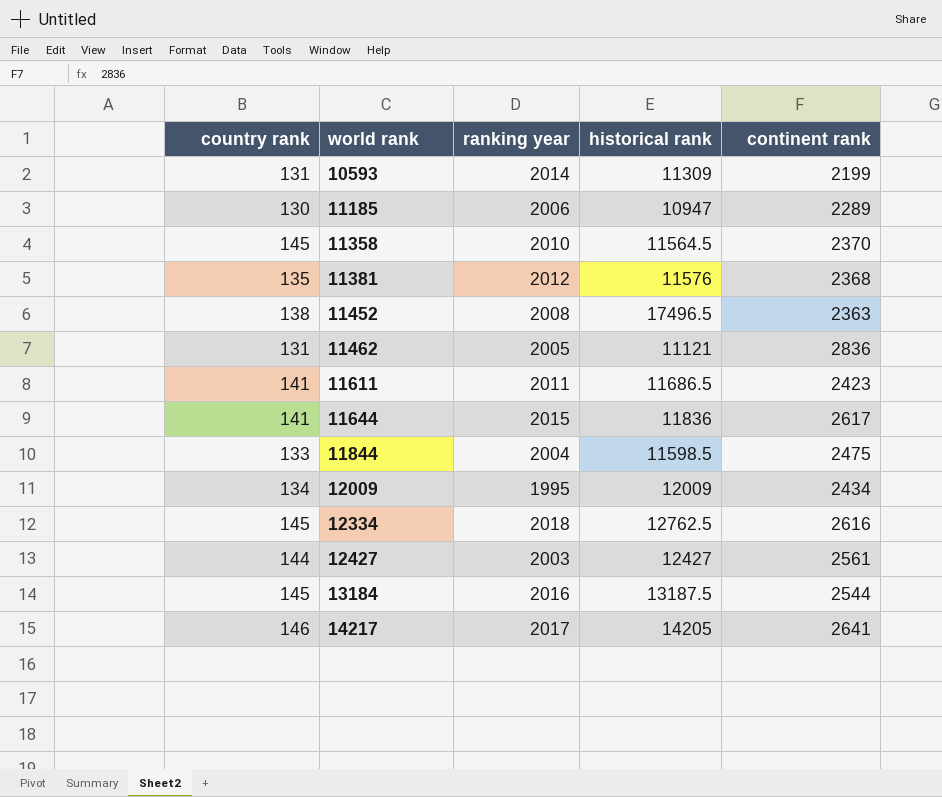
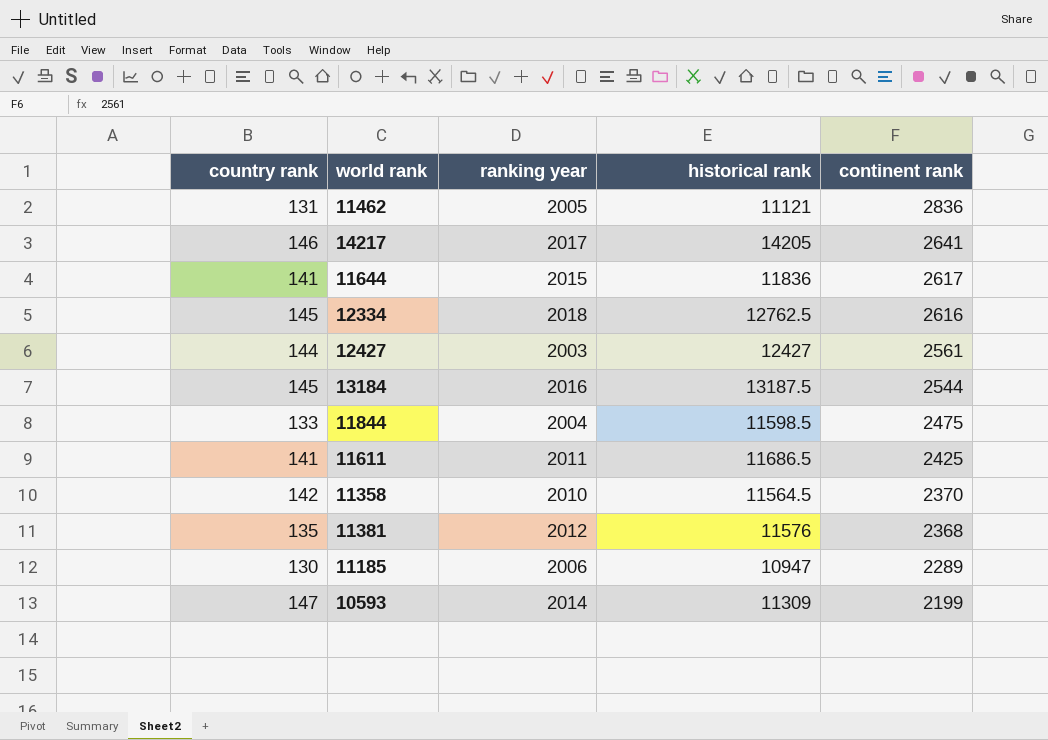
row order: world rank ascending -> continent rank descending
row 11452: 138 | 2008 | 17496.5 | 2363 -> none
row 12009: 134 | 1995 | 12009 | 2434 -> none
11611 | continent rank: 2423 -> 2425
11358 | country rank: 145 -> 142
10593 | country rank: 131 -> 147

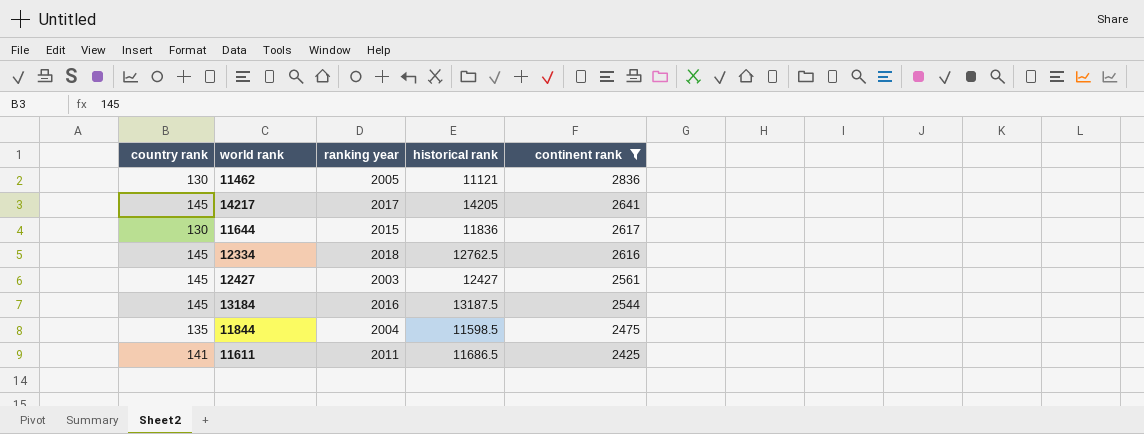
filter: none -> continent rank >= 2425
11462 | country rank: 131 -> 130
14217 | country rank: 146 -> 145
11644 | country rank: 141 -> 130
12427 | country rank: 144 -> 145
11844 | country rank: 133 -> 135

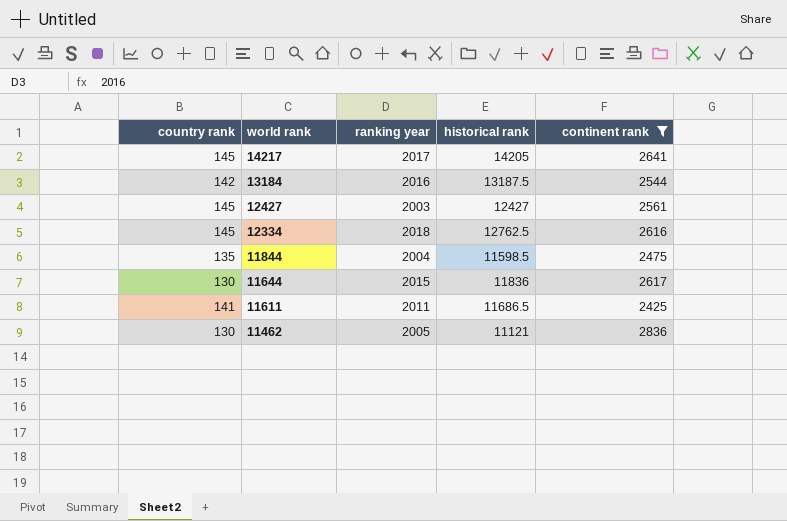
row order: continent rank descending -> world rank descending
13184 | country rank: 145 -> 142

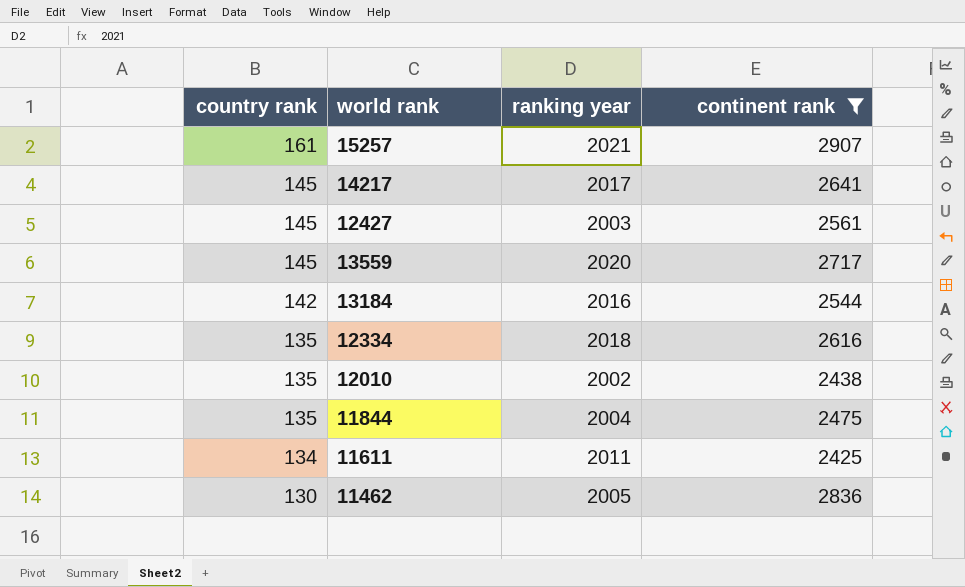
row order: world rank descending -> country rank descending
column historical rank | position: 4 -> none
row 11644: 130 | 2015 | 11836 | 2617 -> none
row 15257: none -> 161 | 2021 | 2907
row 13559: none -> 145 | 2020 | 2717
12334 | country rank: 145 -> 135
row 12010: none -> 135 | 2002 | 2438
11611 | country rank: 141 -> 134

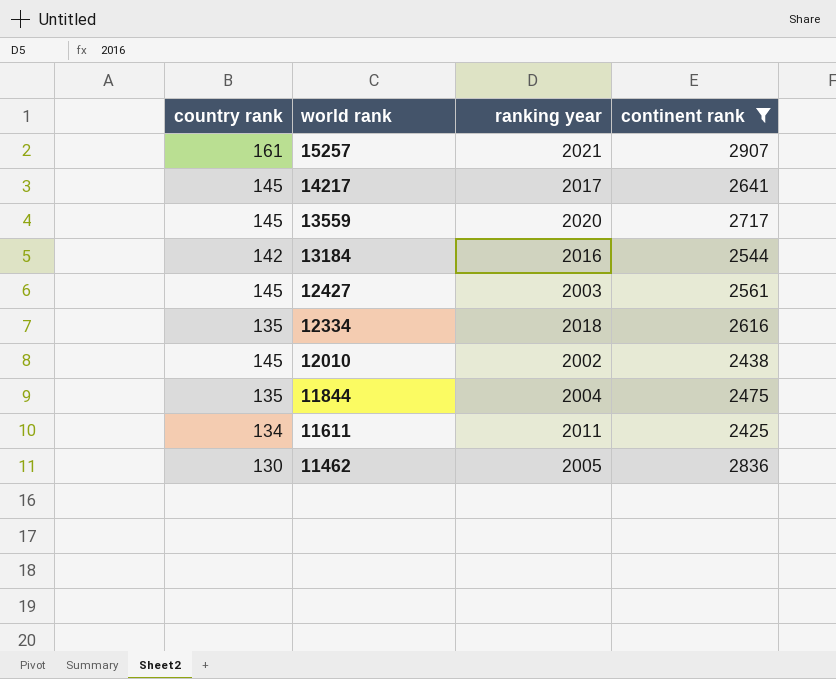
row order: country rank descending -> world rank descending
12010 | country rank: 135 -> 145

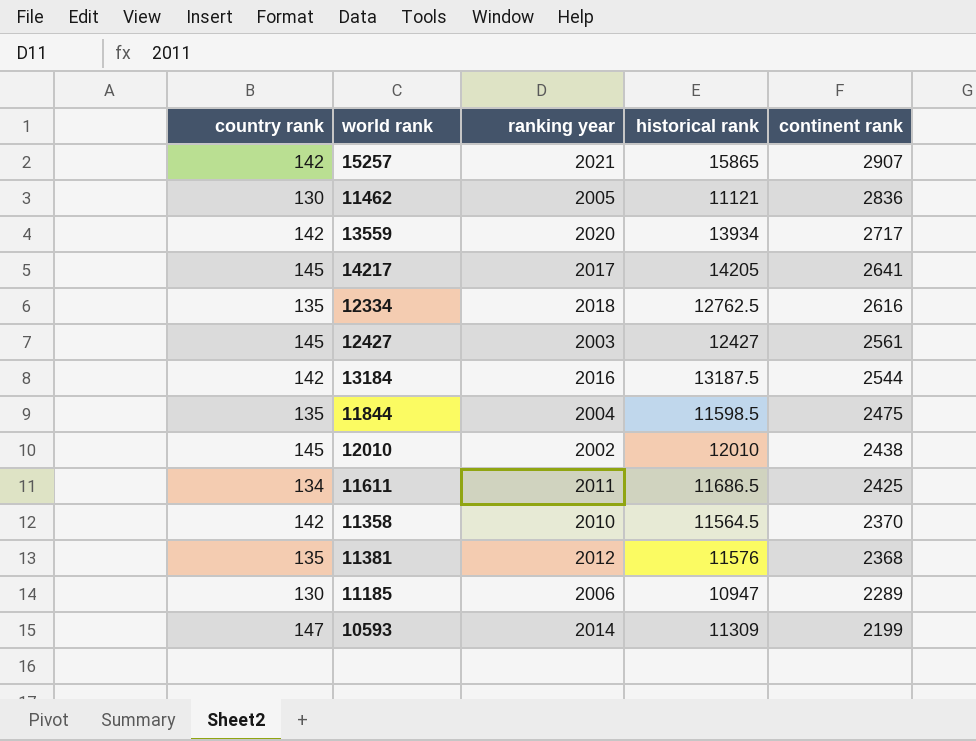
filter: continent rank >= 2425 -> none
row order: world rank descending -> continent rank descending
column historical rank | position: none -> 4
15257 | country rank: 161 -> 142
13559 | country rank: 145 -> 142

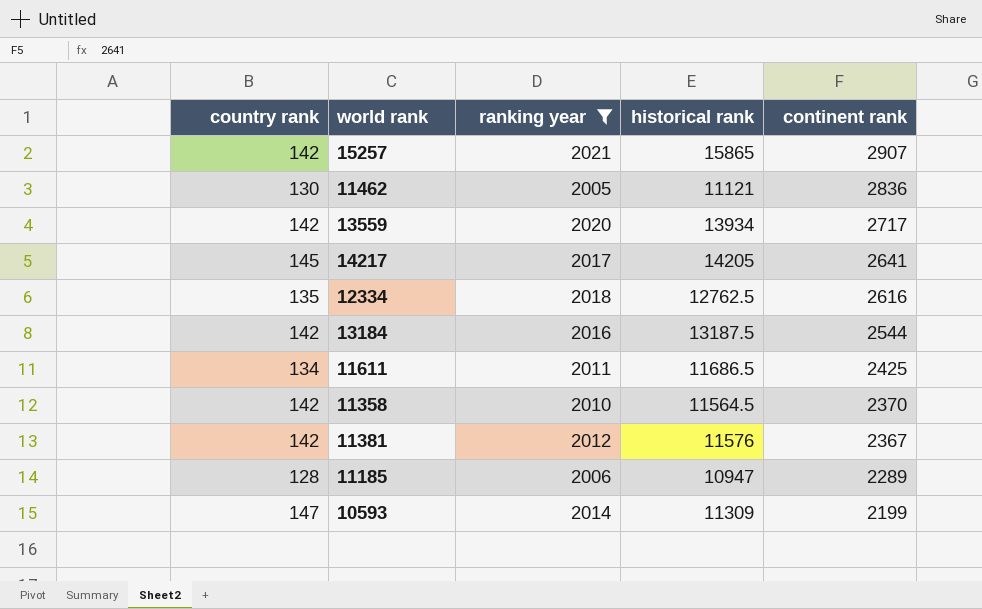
filter: none -> ranking year >= 2005
11381 | country rank: 135 -> 142
11381 | continent rank: 2368 -> 2367
11185 | country rank: 130 -> 128

